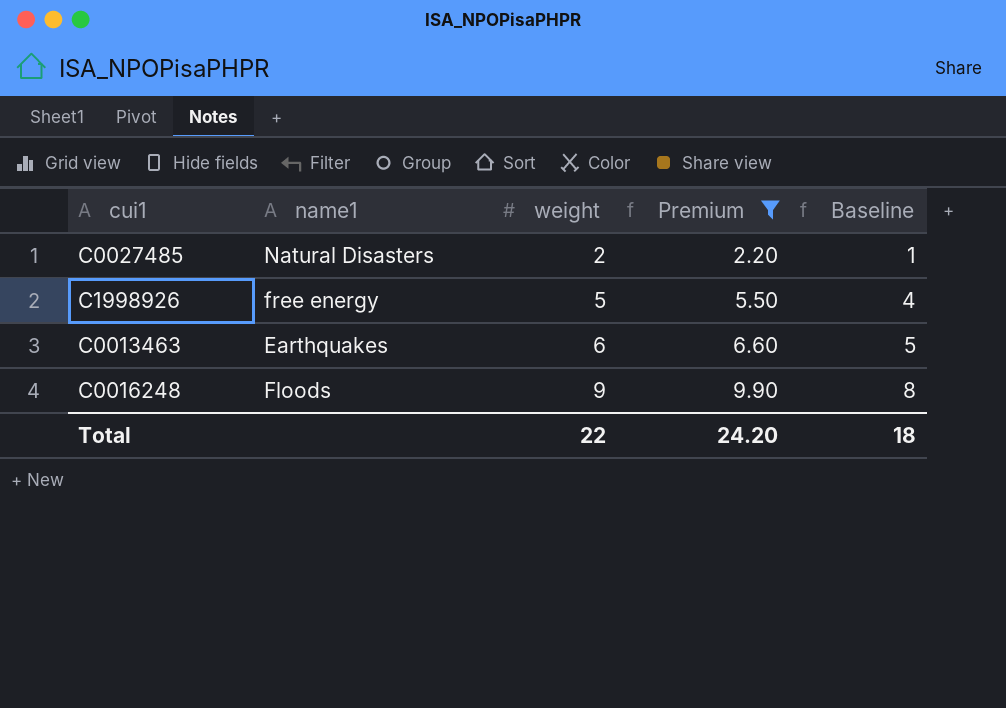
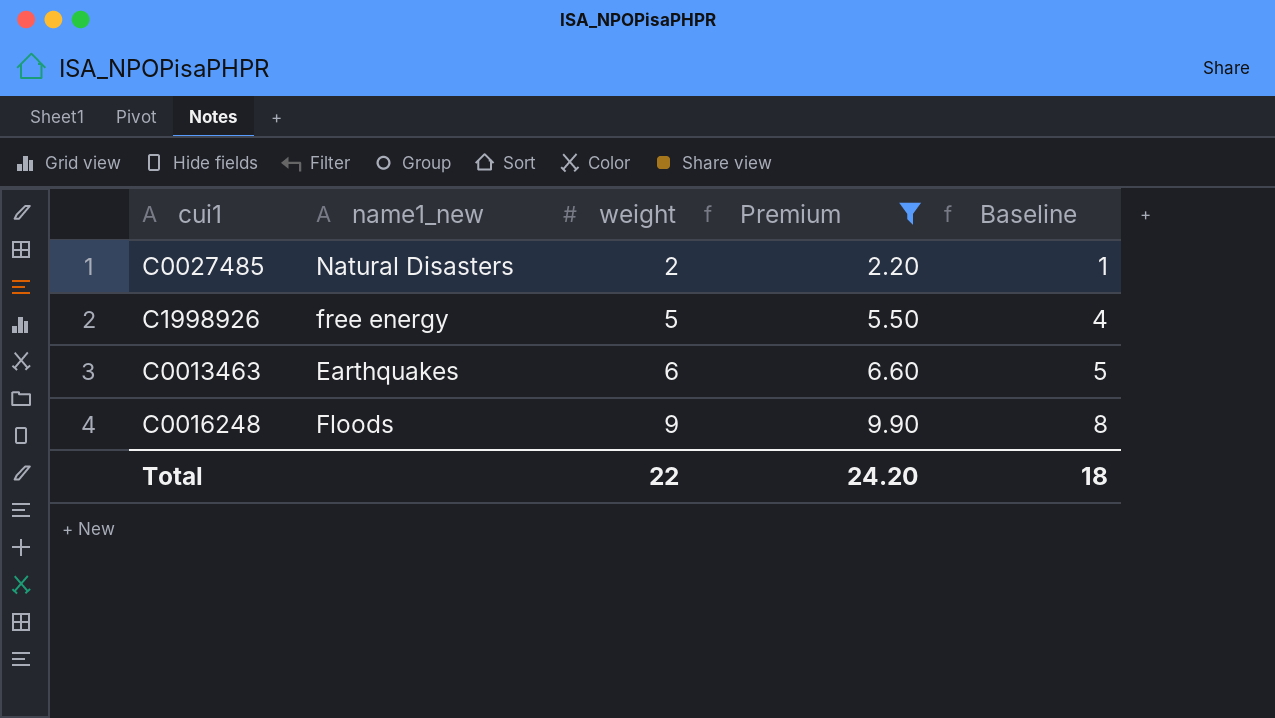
column name: name1 -> name1_new

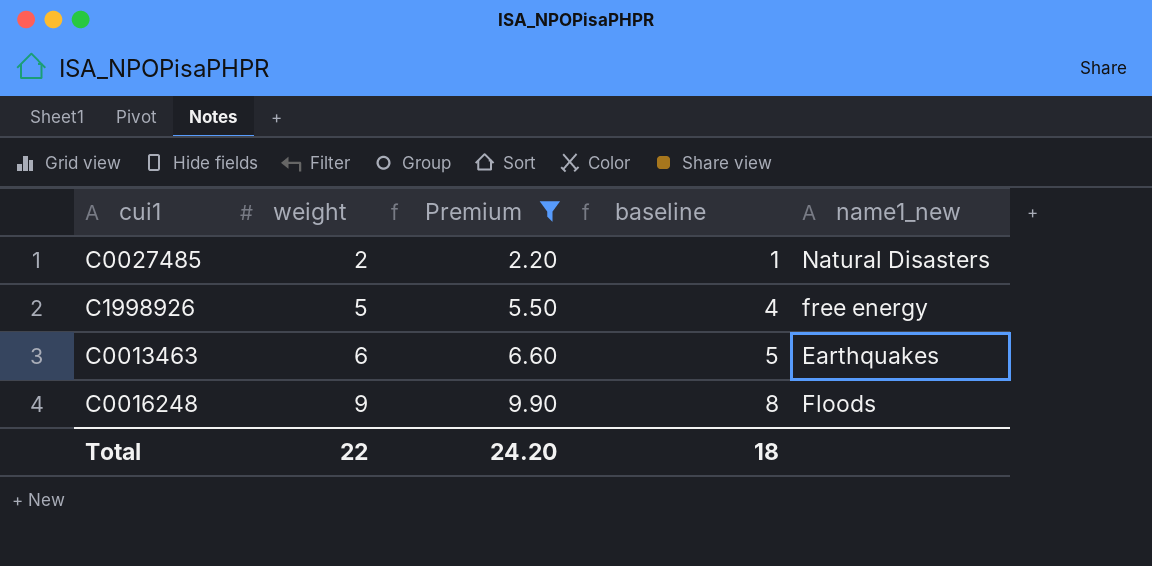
column name: Baseline -> baseline
column name1_new | position: 2 -> 5

